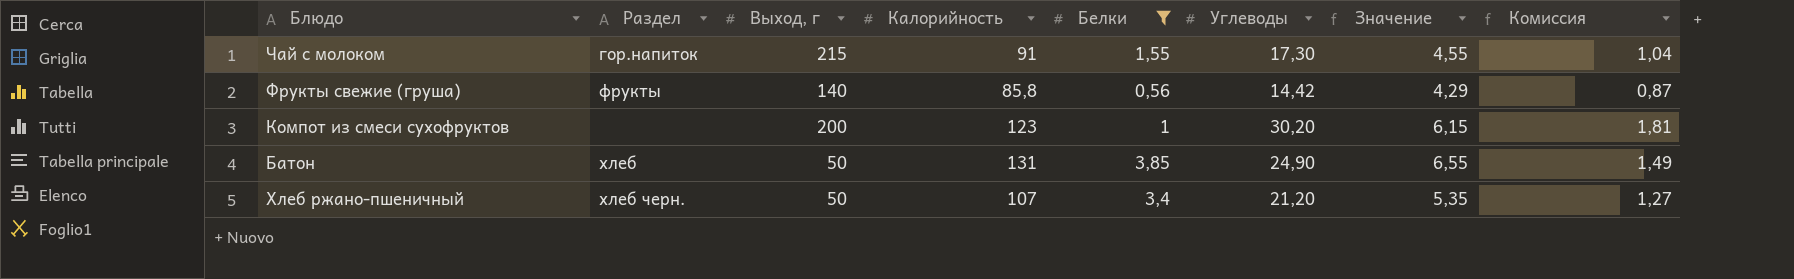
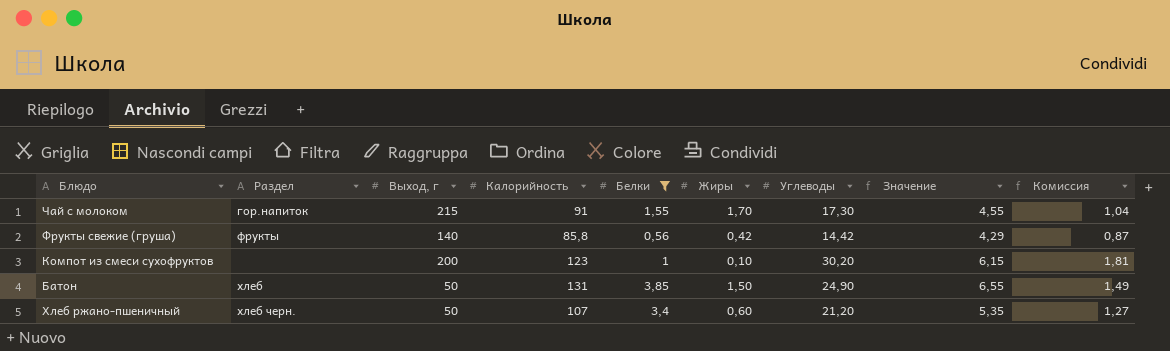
column Жиры | position: none -> 6

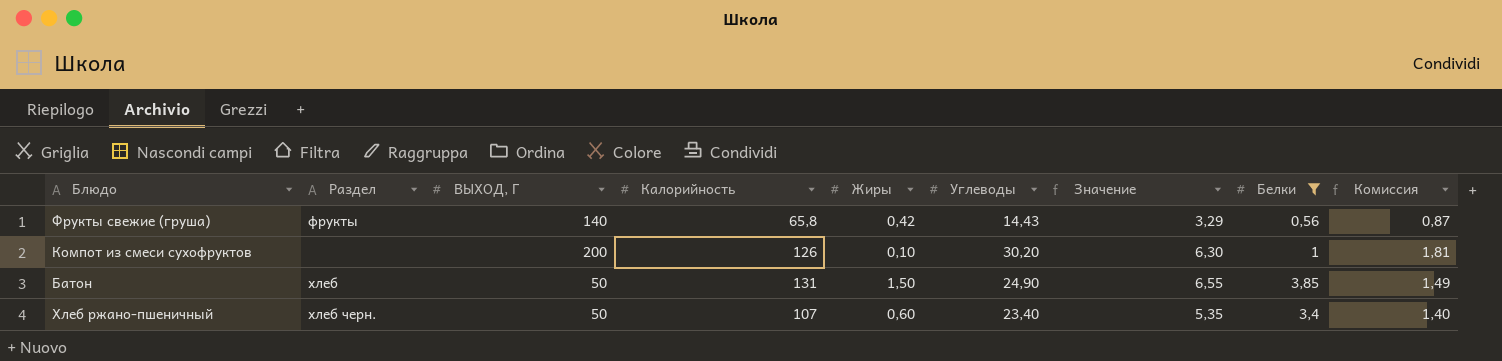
column name: Выход, г -> ВЫХОД, Г
column Белки | position: 5 -> 8
row Чай с молоком: гор.напиток | 215 | 91 | 1,55 | 1,70 | 17,30 | 4,55 | 1,04 -> none
Фрукты свежие (груша) | Калорийность: 85,8 -> 65,8
Фрукты свежие (груша) | Углеводы: 14,42 -> 14,43
Фрукты свежие (груша) | Значение: 4,29 -> 3,29
Компот из смеси сухофруктов | Калорийность: 123 -> 126
Компот из смеси сухофруктов | Значение: 6,15 -> 6,30
Хлеб ржано-пшеничный | Углеводы: 21,20 -> 23,40
Хлеб ржано-пшеничный | Комиссия: 1,27 -> 1,40

